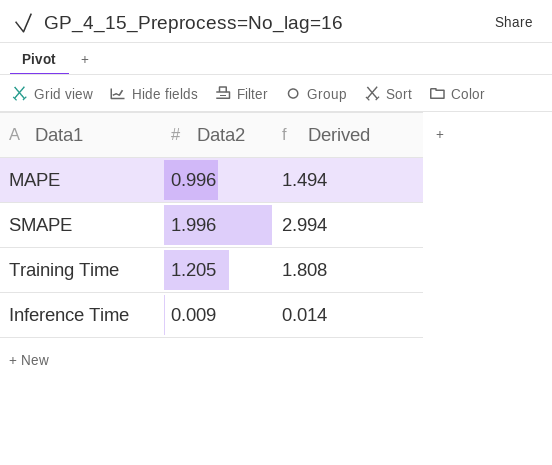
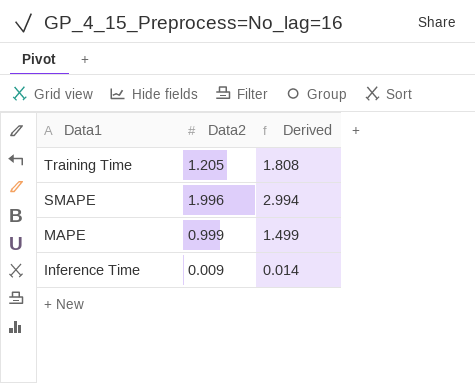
row order: none -> Data1 descending
MAPE | Data2: 0.996 -> 0.999
MAPE | Derived: 1.494 -> 1.499

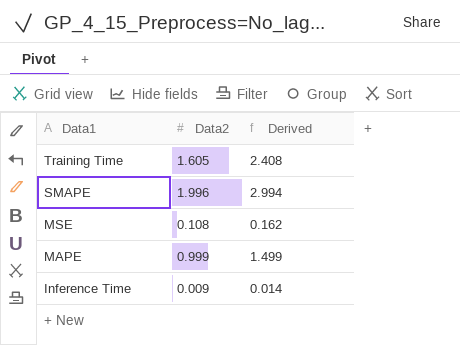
Training Time | Data2: 1.205 -> 1.605
Training Time | Derived: 1.808 -> 2.408
row MSE: none -> 0.108 | 0.162

